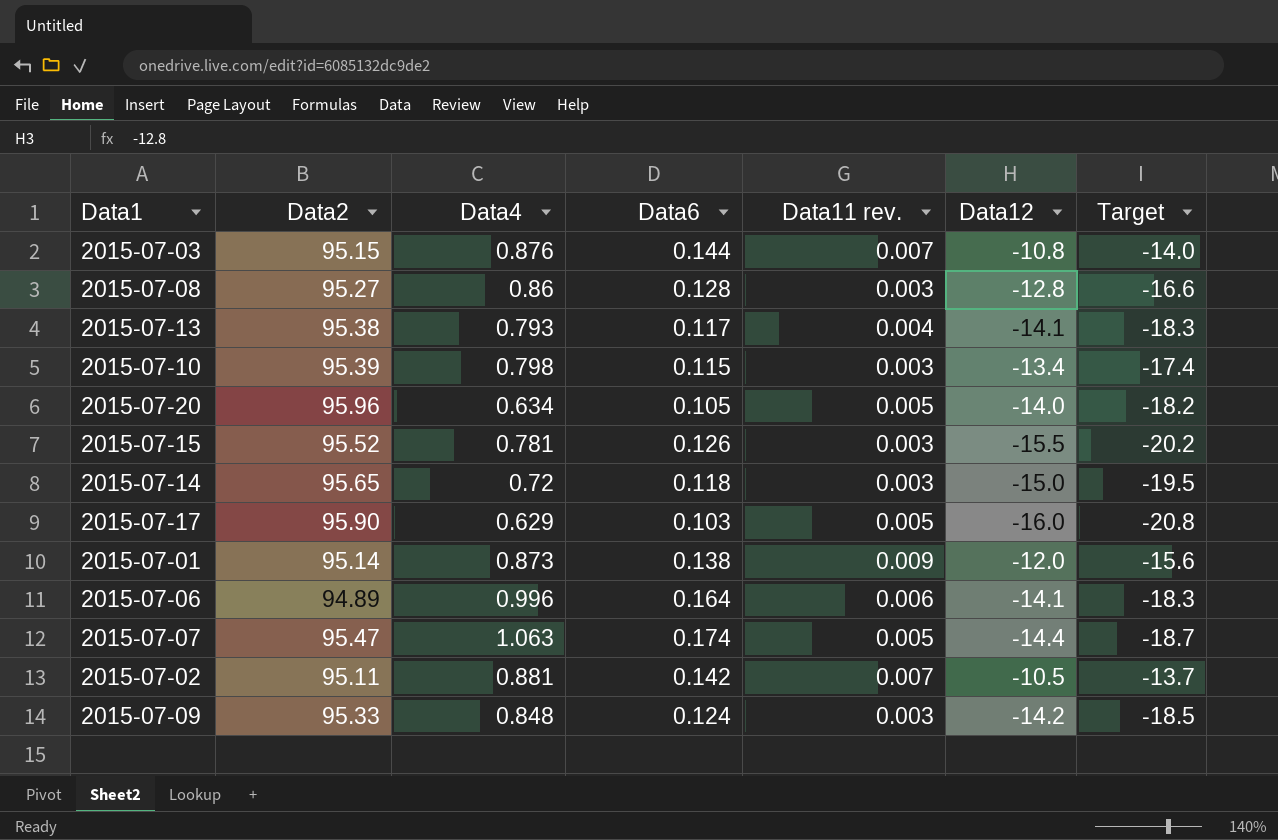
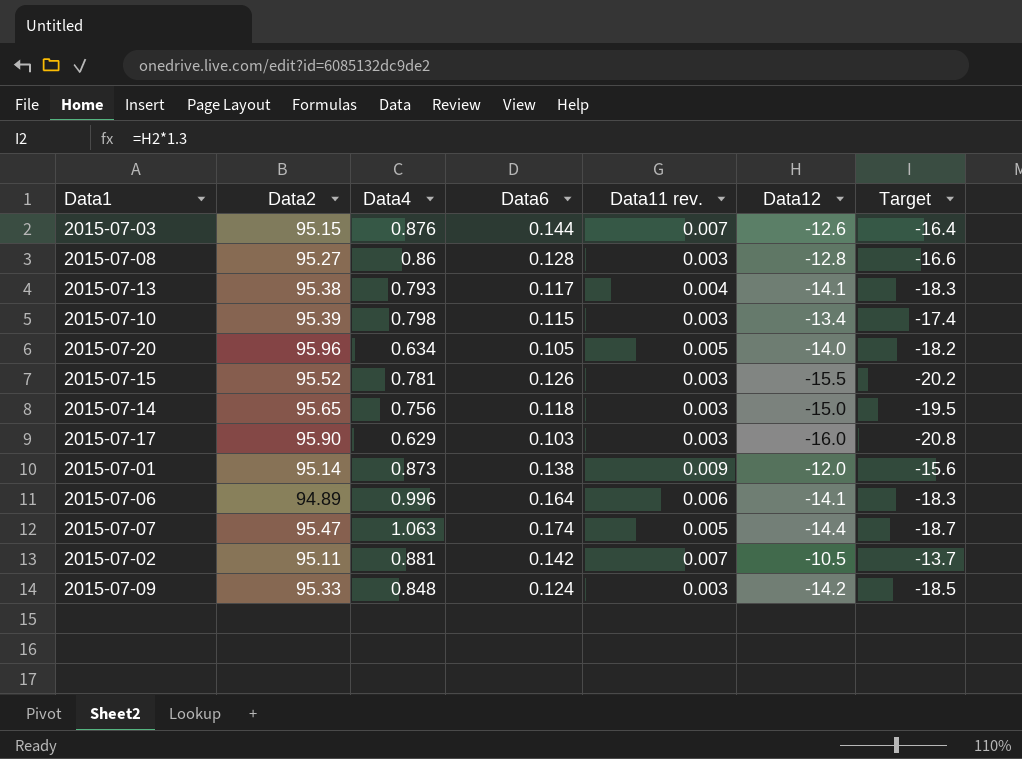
2015-07-03 | Data12: -10.8 -> -12.6
2015-07-03 | Target: -14.0 -> -16.4
2015-07-14 | Data4: 0.72 -> 0.756
2015-07-17 | Data11 rev.: 0.005 -> 0.003

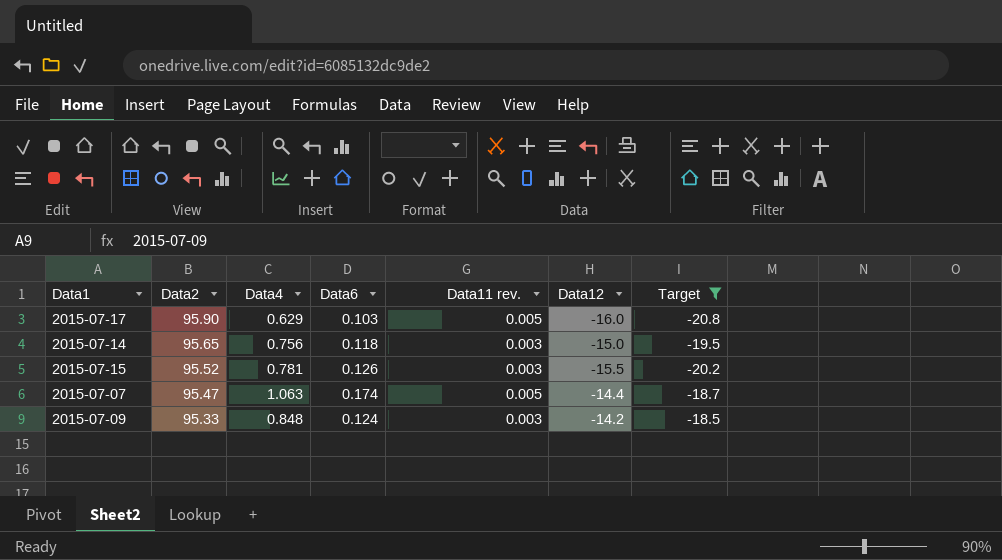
filter: none -> Target <= -18.5
row order: none -> Data2 descending
2015-07-17 | Data11 rev.: 0.003 -> 0.005

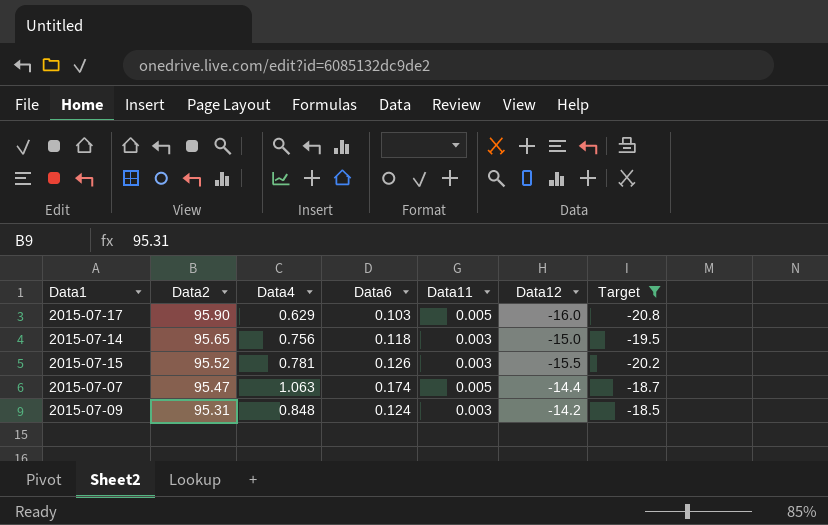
column name: Data11 rev. -> Data11
2015-07-09 | Data2: 95.33 -> 95.31

